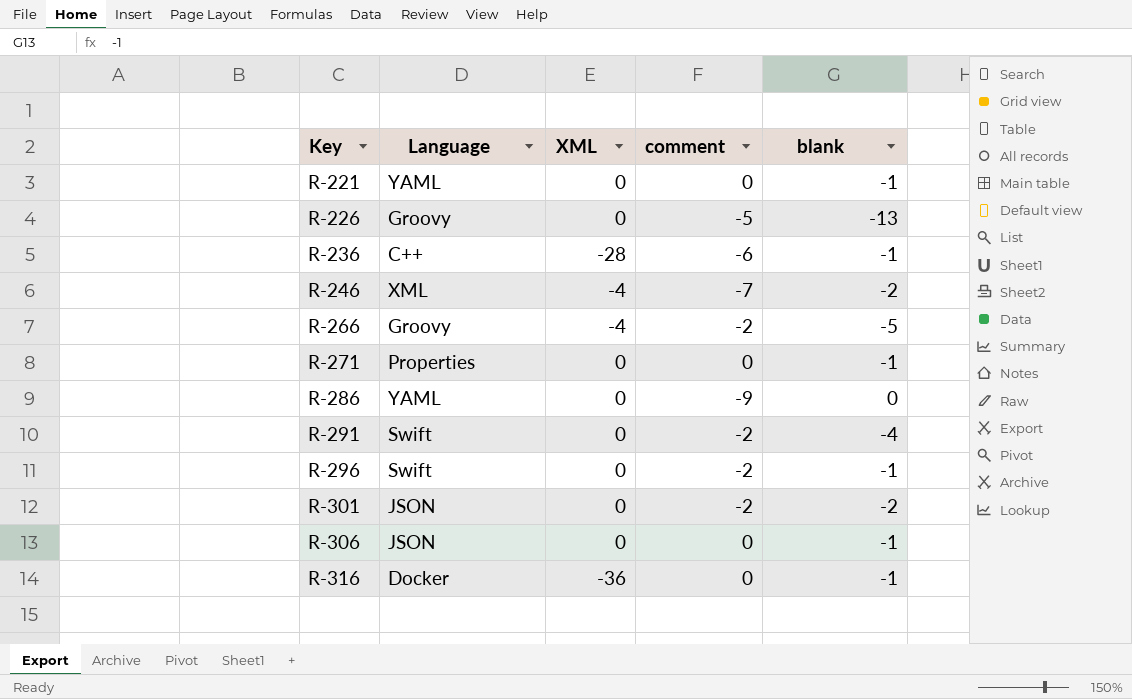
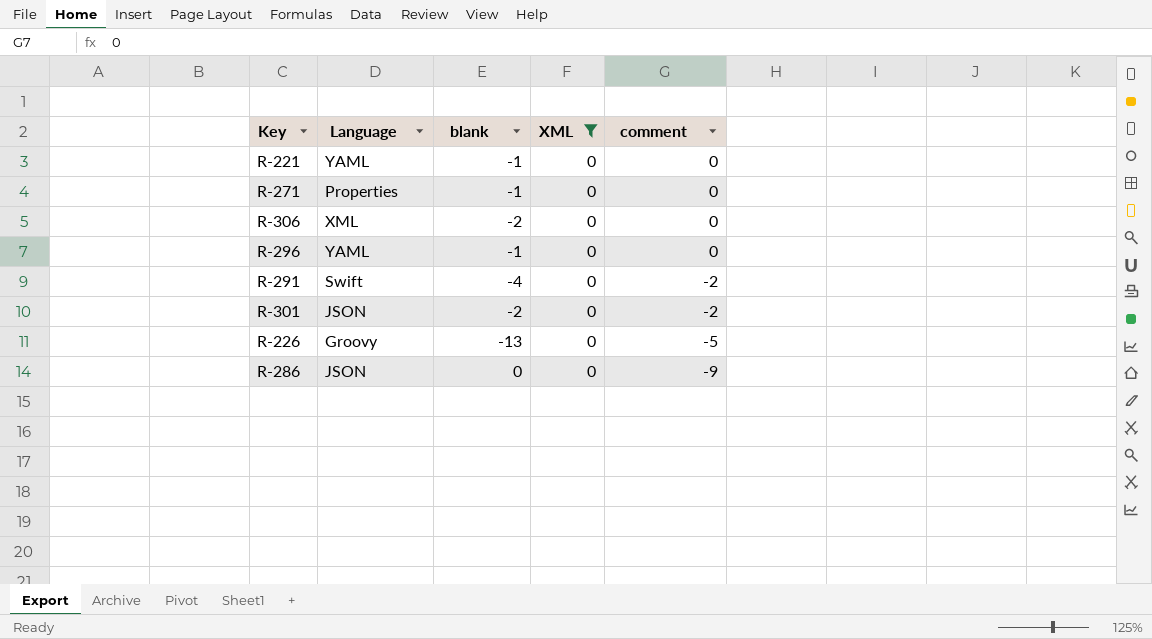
filter: none -> XML = 0
row order: Key ascending -> comment descending
column blank | position: 5 -> 3
R-306 | Language: JSON -> XML
R-306 | blank: -1 -> -2
R-296 | Language: Swift -> YAML
R-296 | comment: -2 -> 0
R-286 | Language: YAML -> JSON

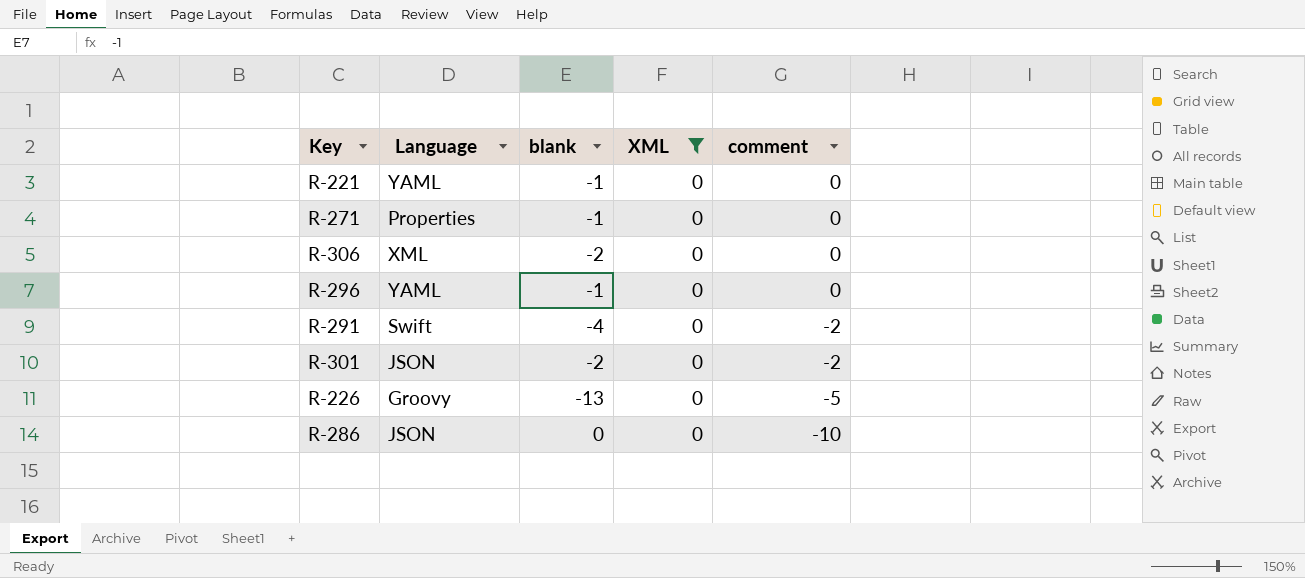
R-286 | comment: -9 -> -10

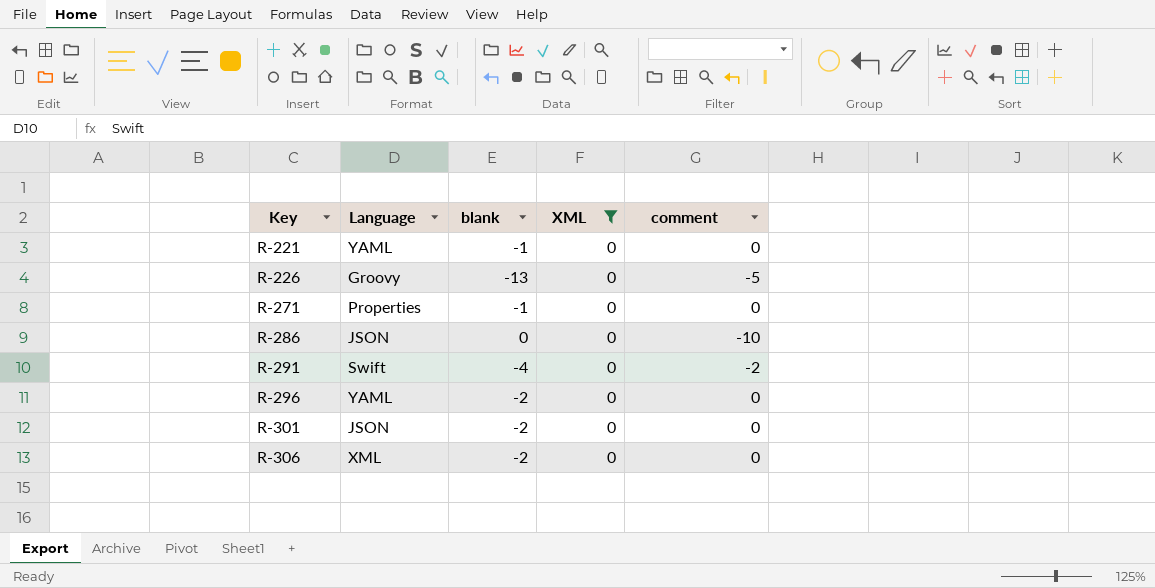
row order: comment descending -> Key ascending
R-296 | blank: -1 -> -2
R-301 | comment: -2 -> 0

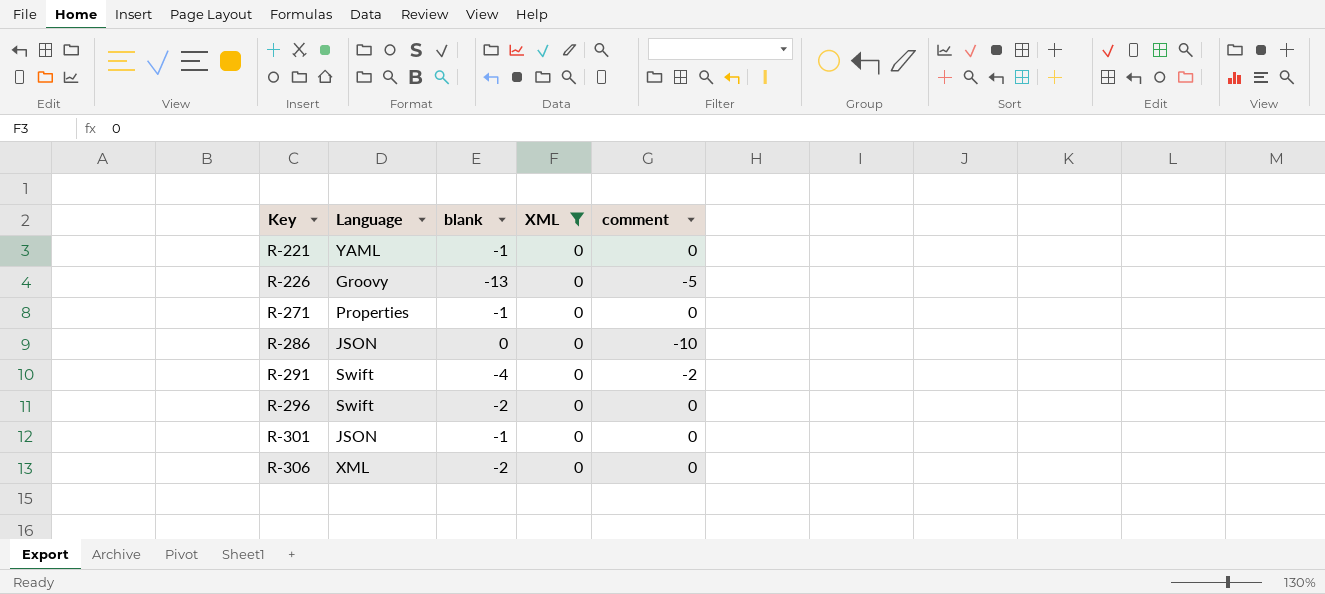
R-296 | Language: YAML -> Swift
R-301 | blank: -2 -> -1

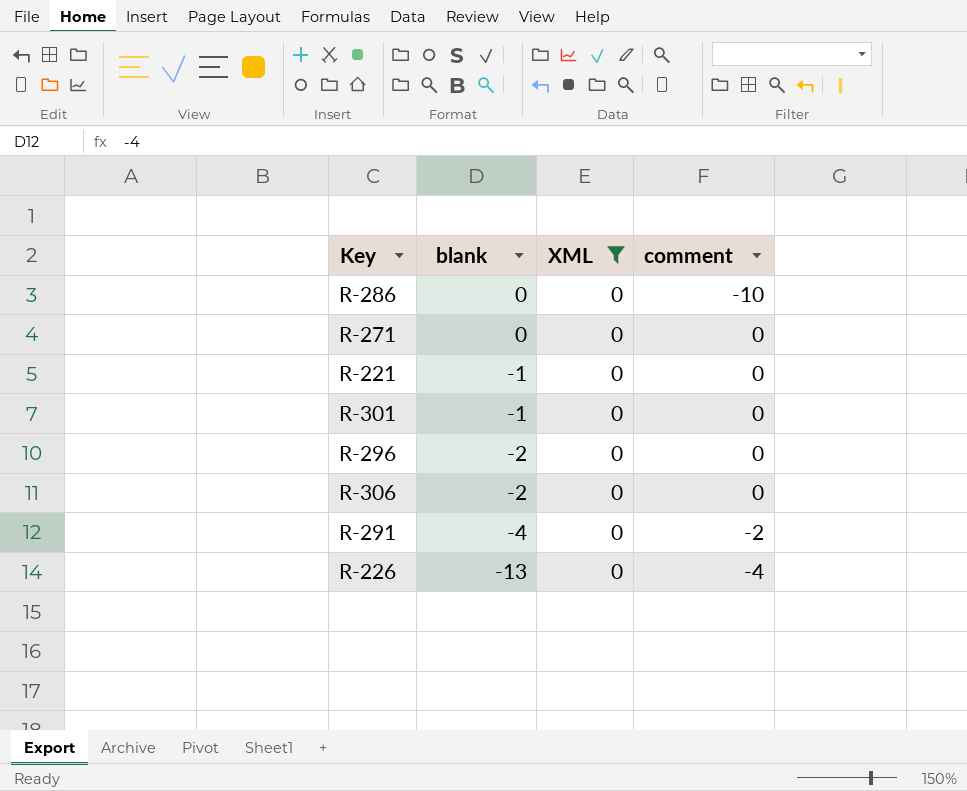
row order: Key ascending -> blank descending
column Language | position: 2 -> none
R-271 | blank: -1 -> 0
R-226 | comment: -5 -> -4

